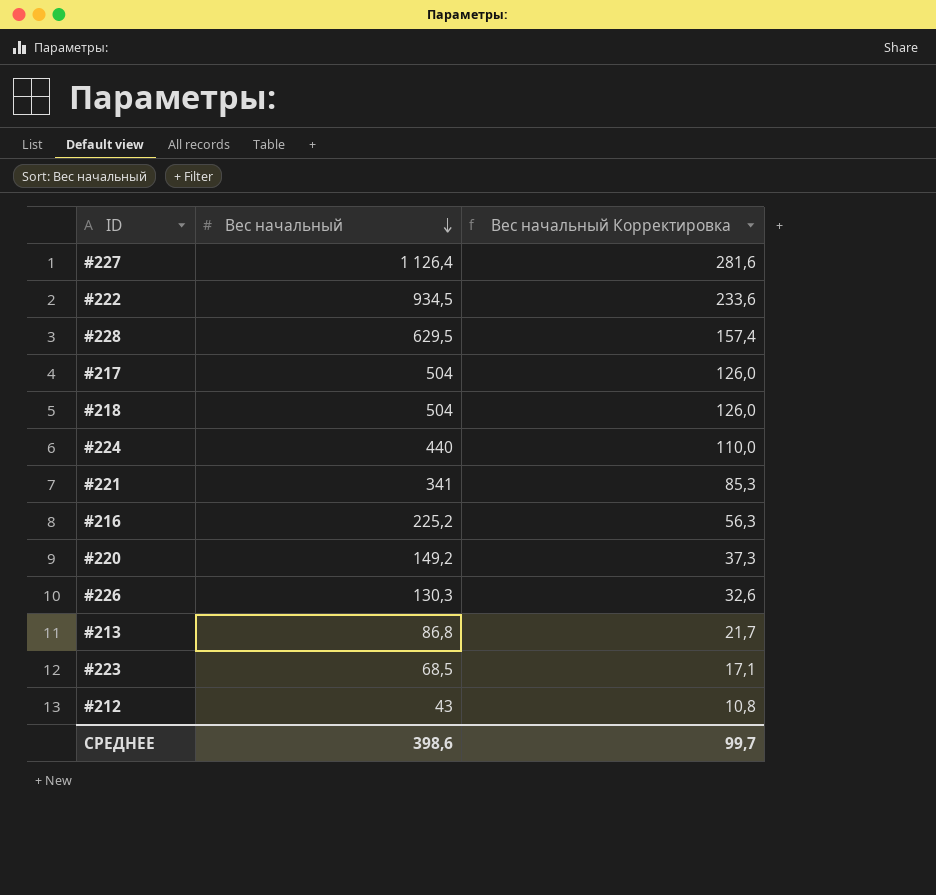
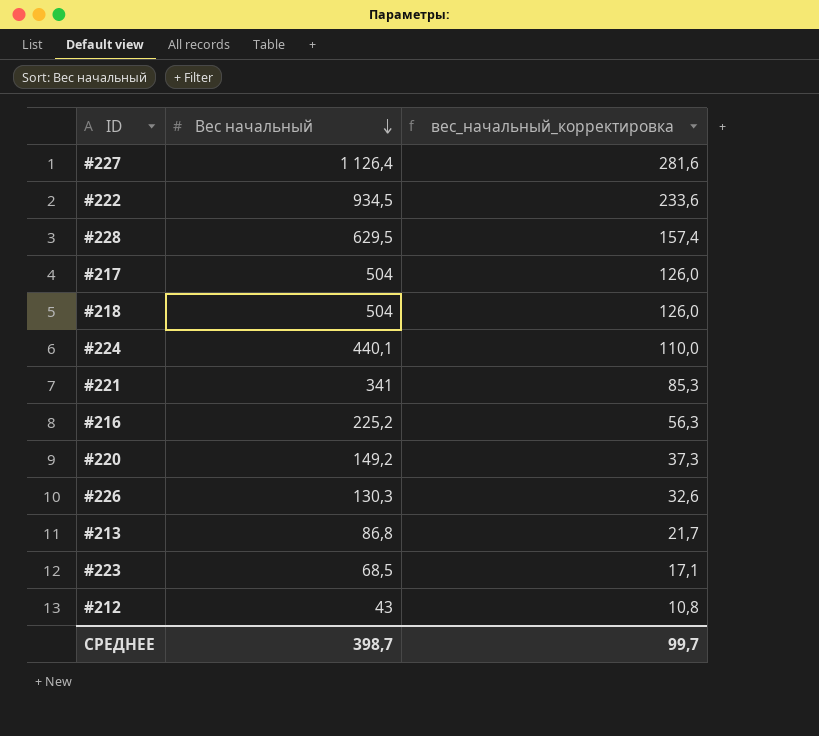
column name: Вес начальный Корректировка -> вес_начальный_корректировка
#224 | Вес начальный: 440 -> 440,1
СРЕДНЕЕ | Вес начальный: 398,6 -> 398,7

